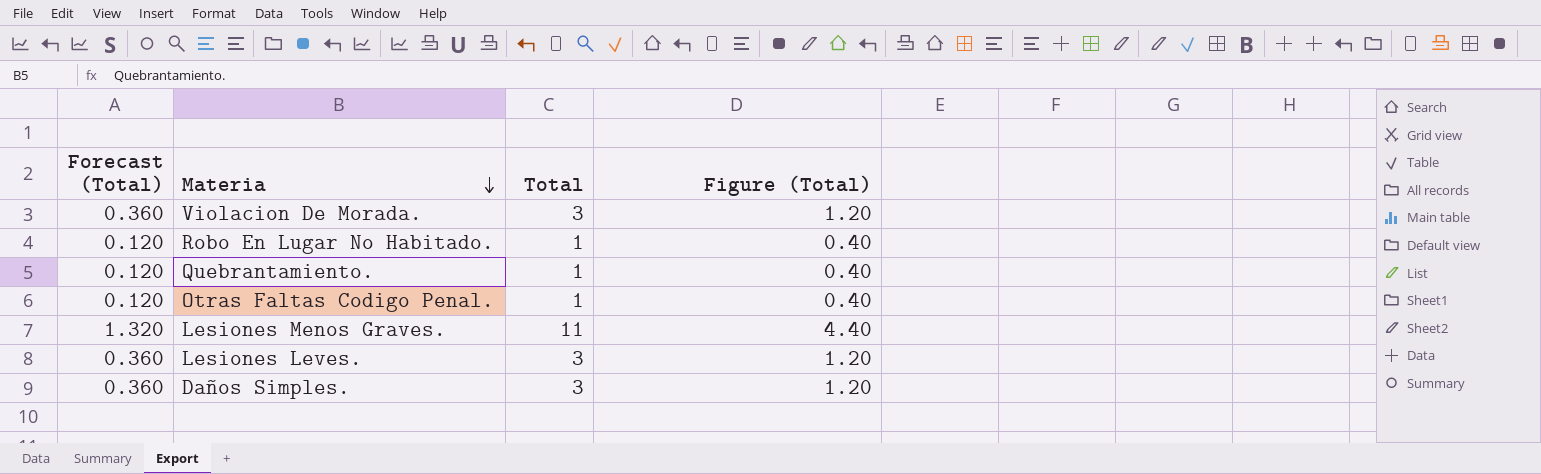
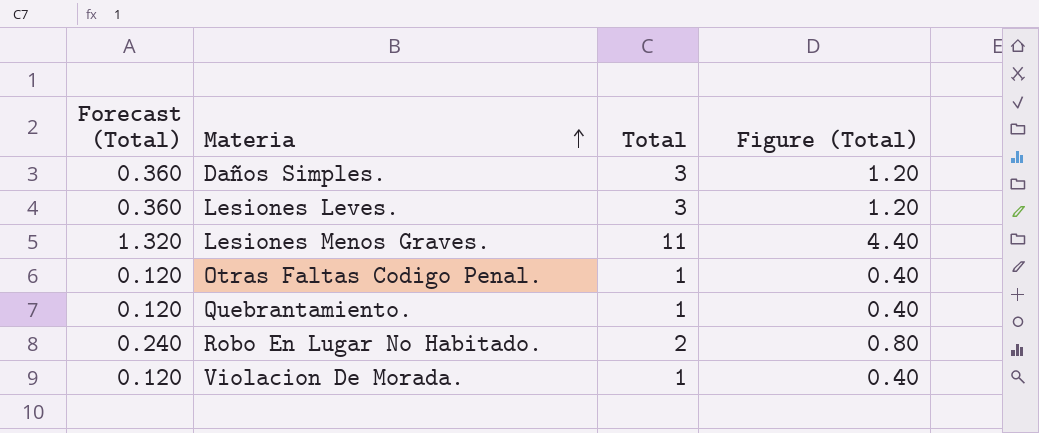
row order: Materia descending -> Materia ascending
Robo En Lugar No Habitado. | Forecast (Total): 0.120 -> 0.240
Robo En Lugar No Habitado. | Total: 1 -> 2
Robo En Lugar No Habitado. | Figure (Total): 0.40 -> 0.80
Violacion De Morada. | Forecast (Total): 0.360 -> 0.120
Violacion De Morada. | Total: 3 -> 1
Violacion De Morada. | Figure (Total): 1.20 -> 0.40

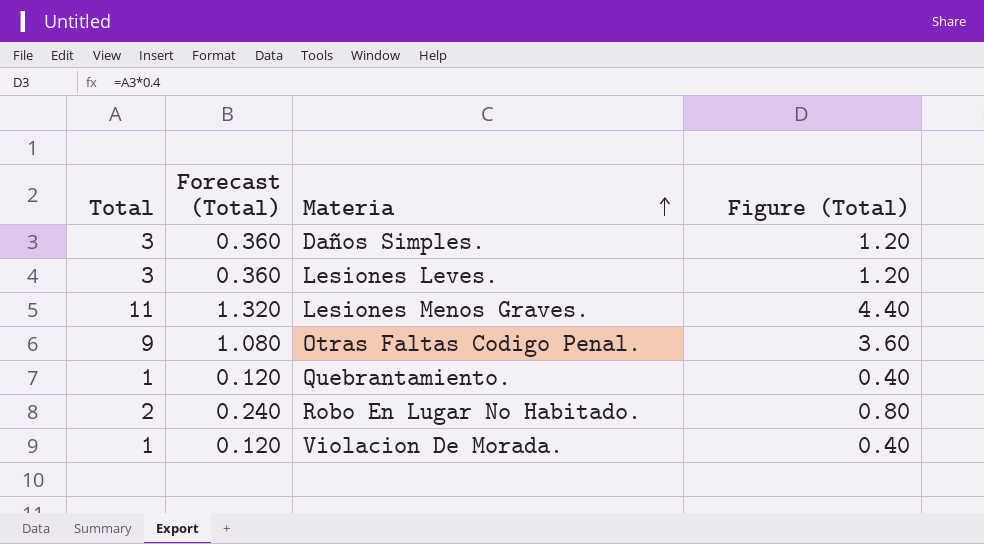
column Total | position: 3 -> 1
Otras Faltas Codigo Penal. | Total: 1 -> 9
Otras Faltas Codigo Penal. | Forecast (Total): 0.120 -> 1.080
Otras Faltas Codigo Penal. | Figure (Total): 0.40 -> 3.60

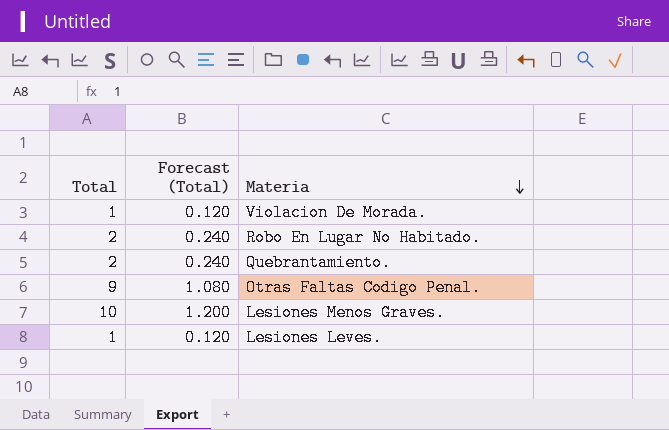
row order: Materia ascending -> Materia descending
column Figure (Total) | formula: [Total] * 0.4 -> none
row Daños Simples.: 3 | 0.360 | 1.20 -> none
Quebrantamiento. | Total: 1 -> 2
Quebrantamiento. | Forecast (Total): 0.120 -> 0.240
Lesiones Menos Graves. | Total: 11 -> 10
Lesiones Menos Graves. | Forecast (Total): 1.320 -> 1.200
Lesiones Leves. | Total: 3 -> 1
Lesiones Leves. | Forecast (Total): 0.360 -> 0.120

